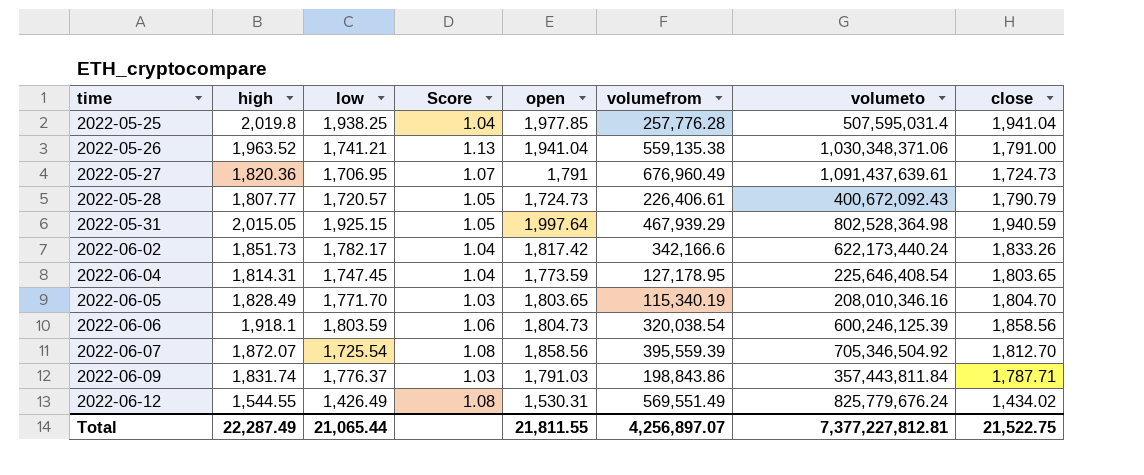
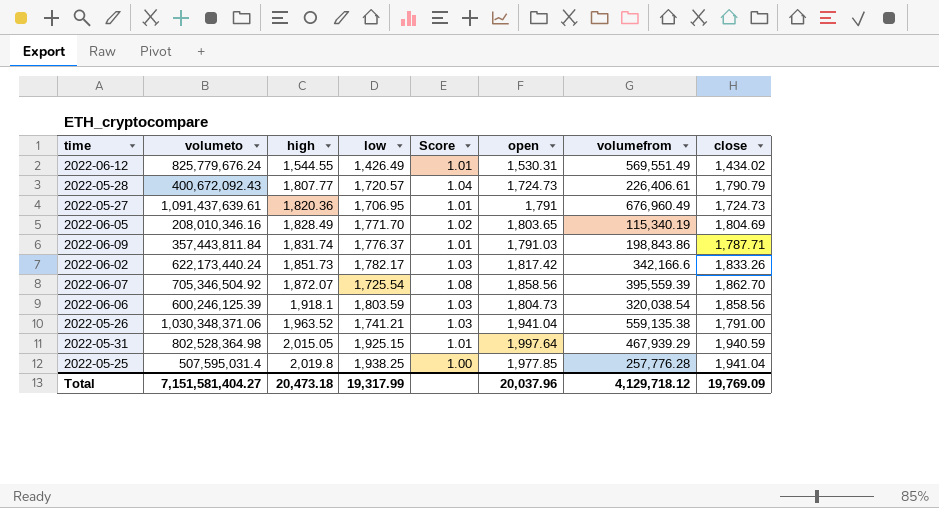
row order: time ascending -> high ascending
column volumeto | position: 7 -> 2
column Score | formula: [high] / [low] -> [close] / [low]
row 2022-06-04: 1,814.31 | 1,747.45 | 1.04 | 1,773.59 | 127,178.95 | 225,646,408.54 | 1,803.65 -> none
2022-06-05 | close: 1,804.70 -> 1,804.69
2022-06-07 | close: 1,812.70 -> 1,862.70
Total | volumeto: 7,377,227,812.81 -> 7,151,581,404.27
Total | high: 22,287.49 -> 20,473.18
Total | low: 21,065.44 -> 19,317.99
Total | open: 21,811.55 -> 20,037.96
Total | volumefrom: 4,256,897.07 -> 4,129,718.12
Total | close: 21,522.75 -> 19,769.09

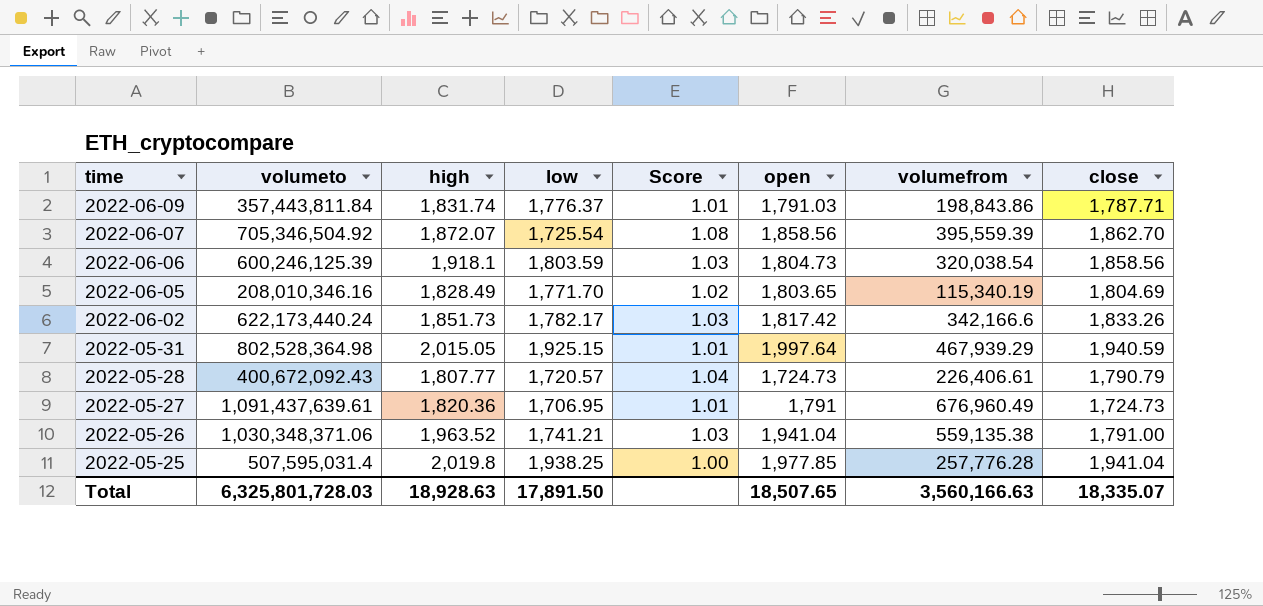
row order: high ascending -> time descending
row 2022-06-12: 825,779,676.24 | 1,544.55 | 1,426.49 | 1.01 | 1,530.31 | 569,551.49 | 1,434.02 -> none
Total | volumeto: 7,151,581,404.27 -> 6,325,801,728.03
Total | high: 20,473.18 -> 18,928.63
Total | low: 19,317.99 -> 17,891.50
Total | open: 20,037.96 -> 18,507.65
Total | volumefrom: 4,129,718.12 -> 3,560,166.63
Total | close: 19,769.09 -> 18,335.07

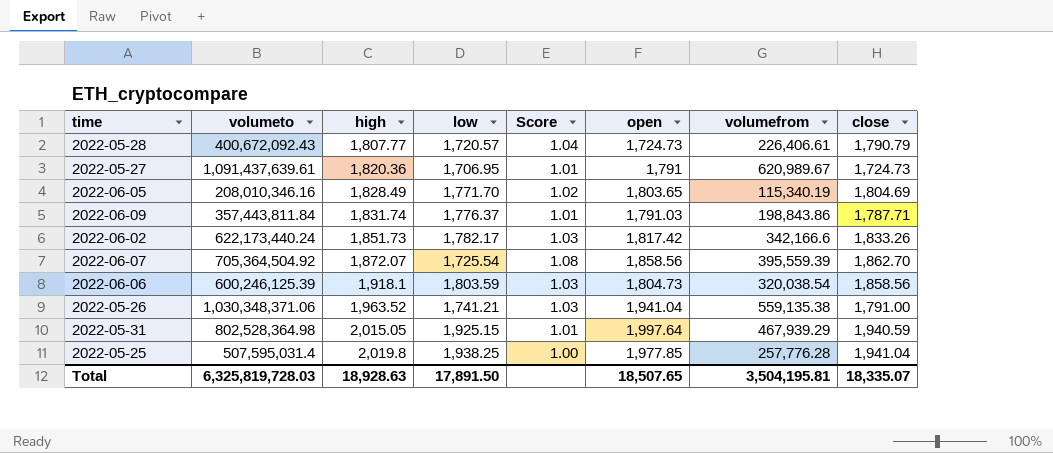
row order: time descending -> high ascending
2022-05-27 | volumefrom: 676,960.49 -> 620,989.67
2022-06-07 | volumeto: 705,346,504.92 -> 705,364,504.92
Total | volumeto: 6,325,801,728.03 -> 6,325,819,728.03
Total | volumefrom: 3,560,166.63 -> 3,504,195.81

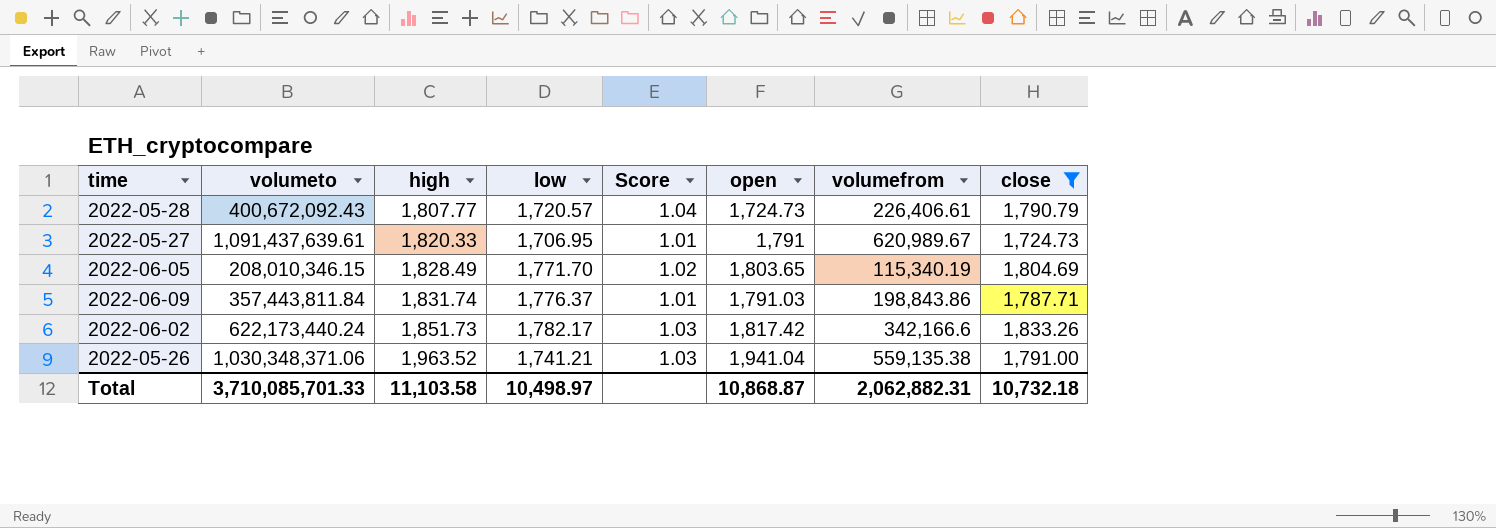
filter: none -> close <= 1,833.26
2022-05-27 | high: 1,820.36 -> 1,820.33
2022-06-05 | volumeto: 208,010,346.16 -> 208,010,346.15
Total | volumeto: 6,325,819,728.03 -> 3,710,085,701.33
Total | high: 18,928.63 -> 11,103.58
Total | low: 17,891.50 -> 10,498.97
Total | open: 18,507.65 -> 10,868.87
Total | volumefrom: 3,504,195.81 -> 2,062,882.31
Total | close: 18,335.07 -> 10,732.18

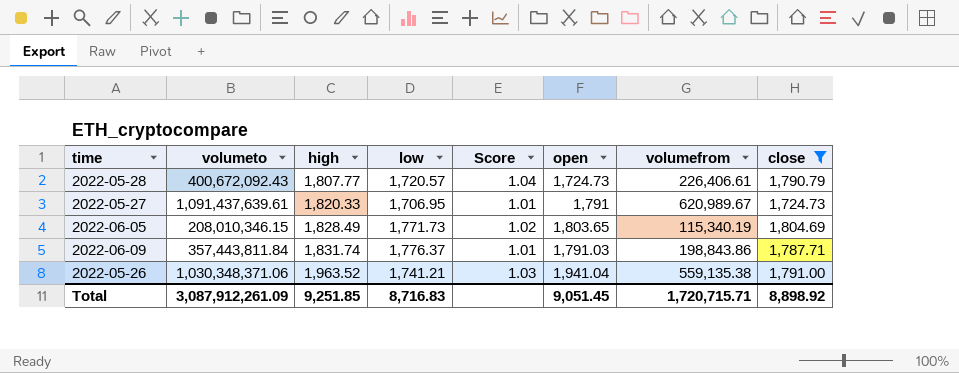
row 2022-06-02: 622,173,440.24 | 1,851.73 | 1,782.17 | 1.03 | 1,817.42 | 342,166.6 | 1,833.26 -> none
2022-06-05 | low: 1,771.70 -> 1,771.73
Total | volumeto: 3,710,085,701.33 -> 3,087,912,261.09
Total | high: 11,103.58 -> 9,251.85
Total | low: 10,498.97 -> 8,716.83
Total | open: 10,868.87 -> 9,051.45
Total | volumefrom: 2,062,882.31 -> 1,720,715.71
Total | close: 10,732.18 -> 8,898.92

